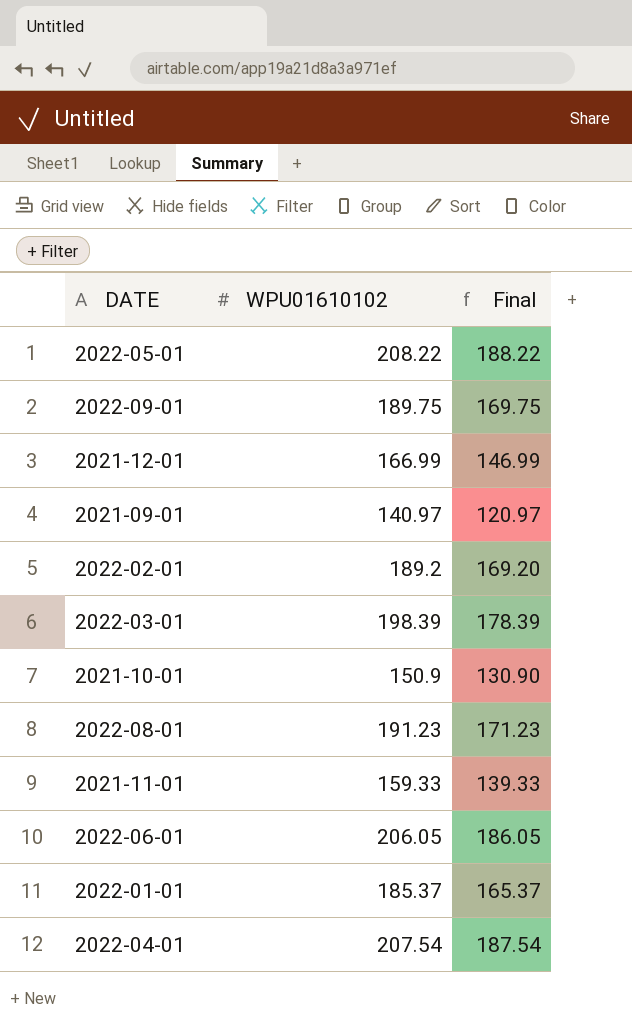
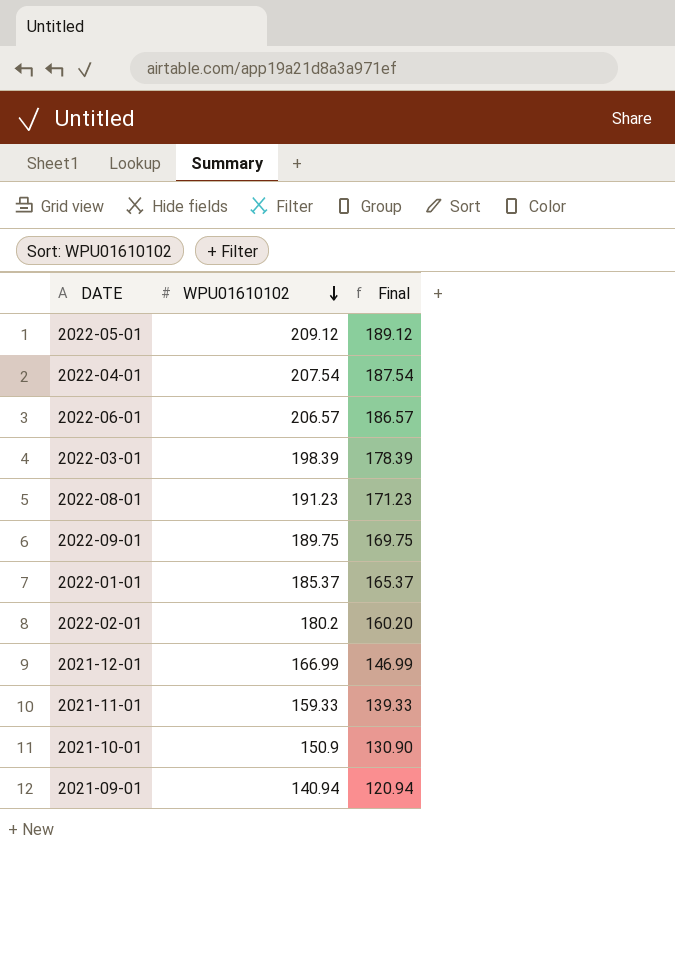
row order: none -> WPU01610102 descending
2022-05-01 | WPU01610102: 208.22 -> 209.12
2022-05-01 | Final: 188.22 -> 189.12
2022-06-01 | WPU01610102: 206.05 -> 206.57
2022-06-01 | Final: 186.05 -> 186.57
2022-02-01 | WPU01610102: 189.2 -> 180.2
2022-02-01 | Final: 169.20 -> 160.20
2021-09-01 | WPU01610102: 140.97 -> 140.94
2021-09-01 | Final: 120.97 -> 120.94

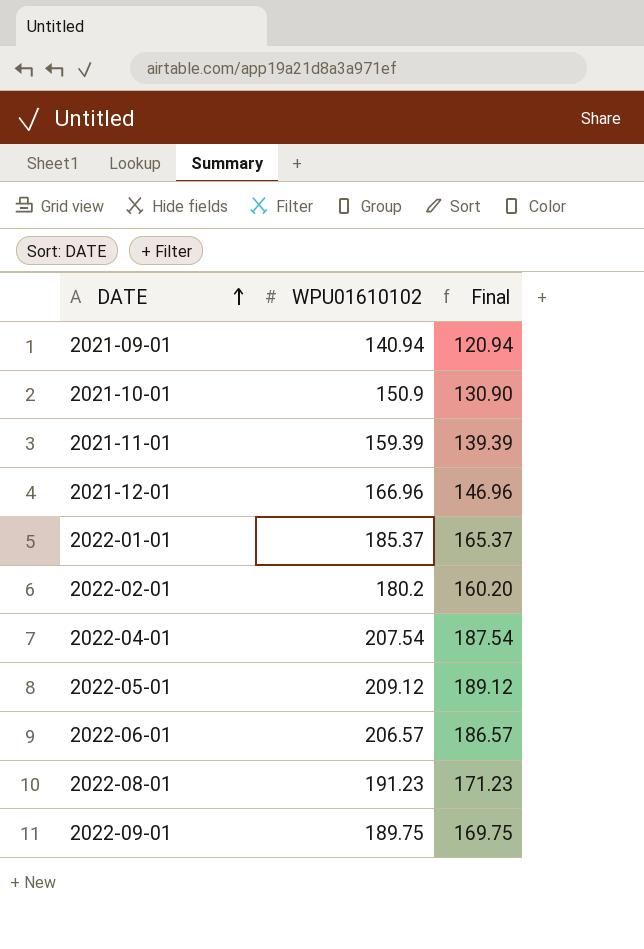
row order: WPU01610102 descending -> DATE ascending
row 2022-03-01: 198.39 | 178.39 -> none
2021-11-01 | WPU01610102: 159.33 -> 159.39
2021-11-01 | Final: 139.33 -> 139.39
2021-12-01 | WPU01610102: 166.99 -> 166.96
2021-12-01 | Final: 146.99 -> 146.96

